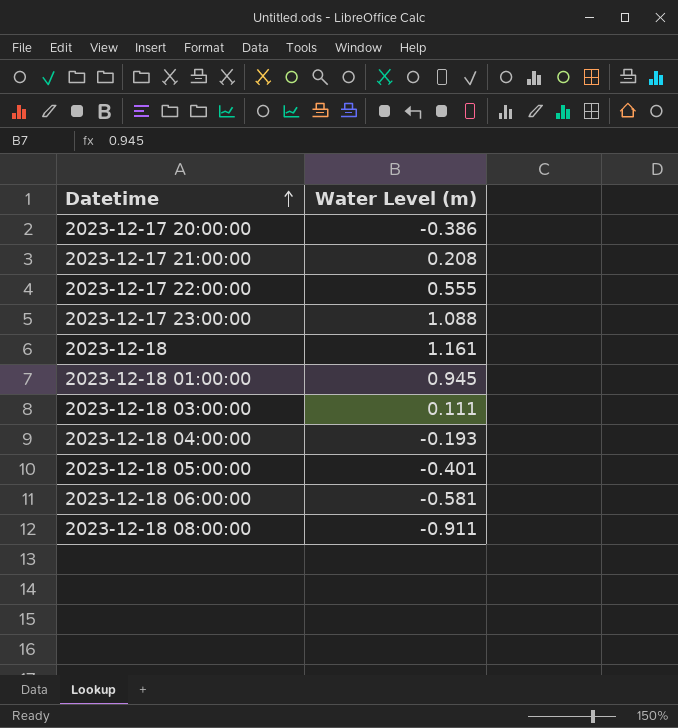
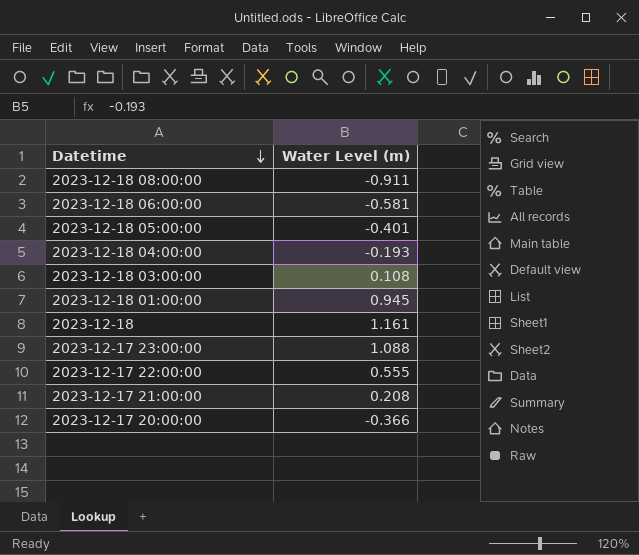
row order: Datetime ascending -> Datetime descending
2023-12-18 03:00:00 | Water Level (m): 0.111 -> 0.108
2023-12-17 20:00:00 | Water Level (m): -0.386 -> -0.366

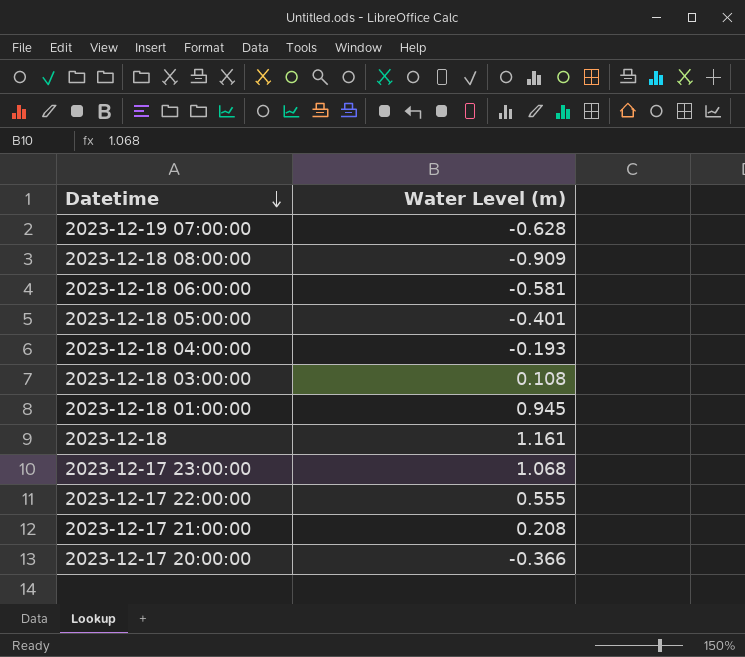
row 2023-12-19 07:00:00: none -> -0.628
2023-12-18 08:00:00 | Water Level (m): -0.911 -> -0.909
2023-12-17 23:00:00 | Water Level (m): 1.088 -> 1.068

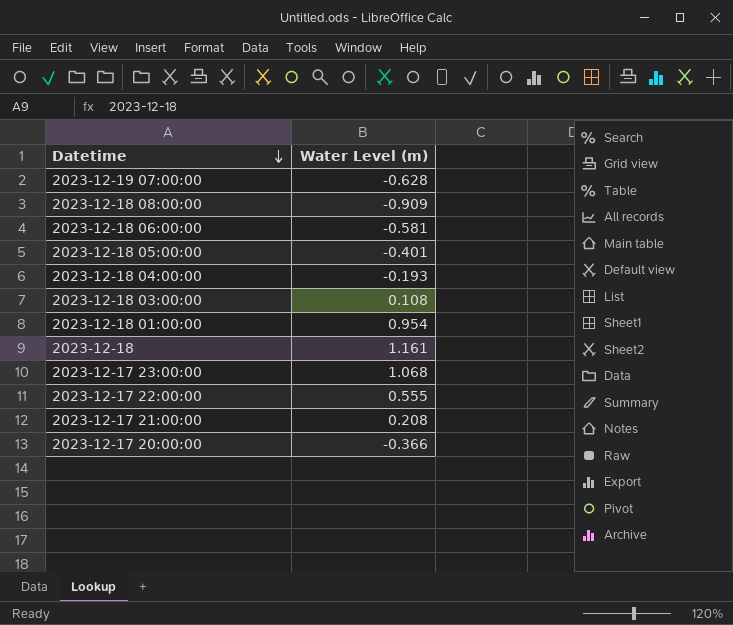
2023-12-18 01:00:00 | Water Level (m): 0.945 -> 0.954

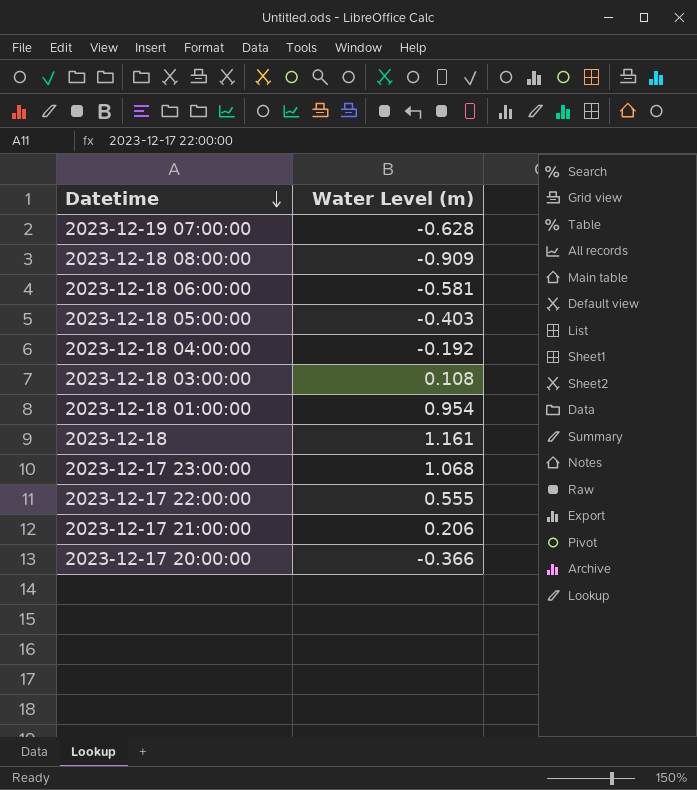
2023-12-18 05:00:00 | Water Level (m): -0.401 -> -0.403
2023-12-18 04:00:00 | Water Level (m): -0.193 -> -0.192
2023-12-17 21:00:00 | Water Level (m): 0.208 -> 0.206

